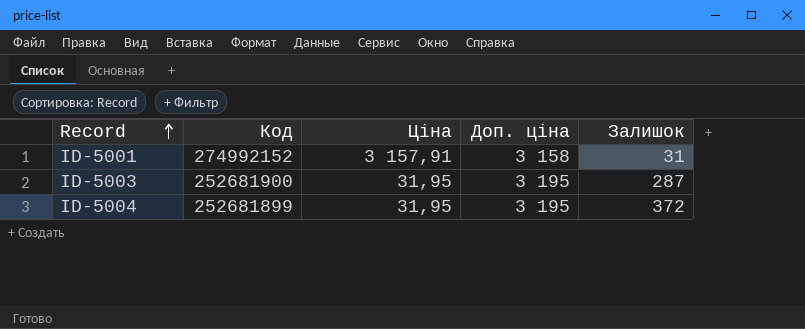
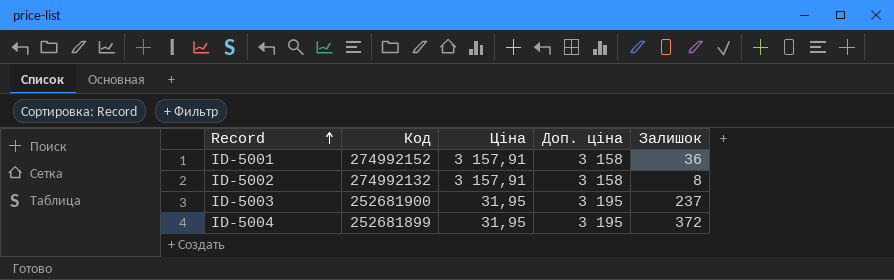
ID-5001 | Залишок: 31 -> 36
row ID-5002: none -> 274992132 | 3 157,91 | 3 158 | 8
ID-5003 | Залишок: 287 -> 237

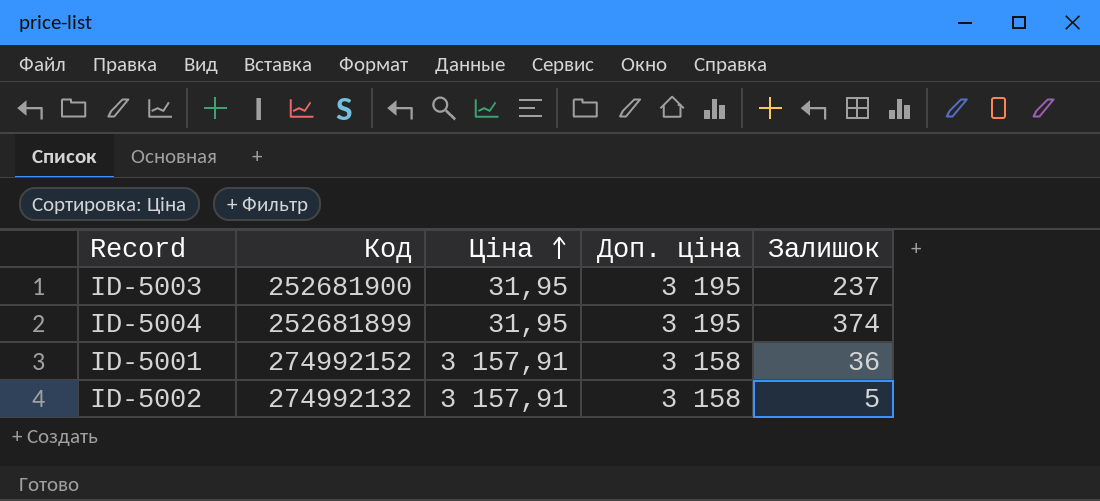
row order: Record ascending -> Ціна ascending
ID-5004 | Залишок: 372 -> 374
ID-5002 | Залишок: 8 -> 5

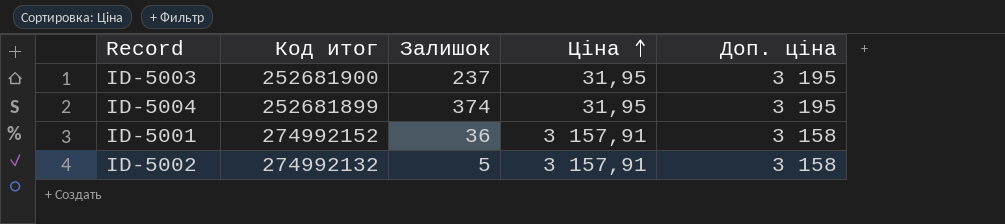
column name: Код -> Код итог
column Залишок | position: 5 -> 3

